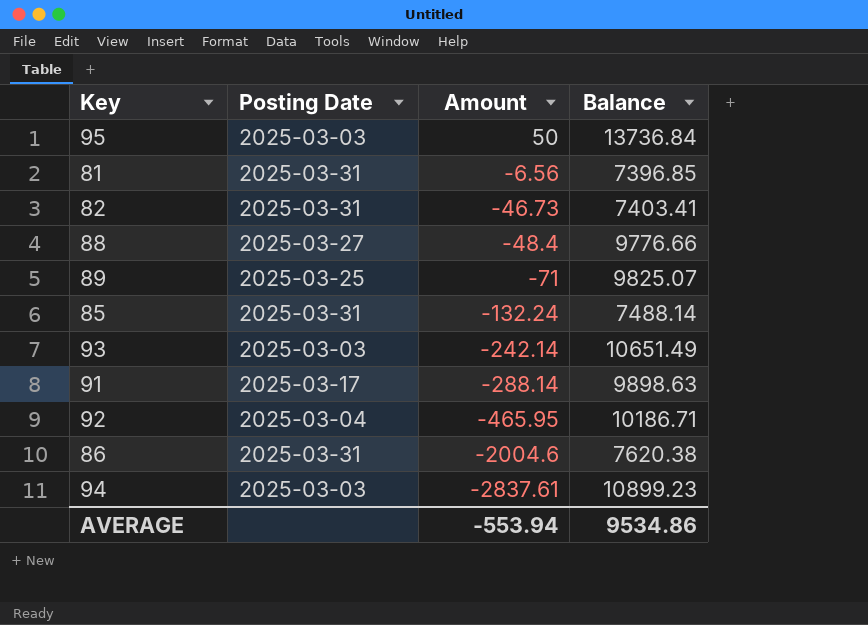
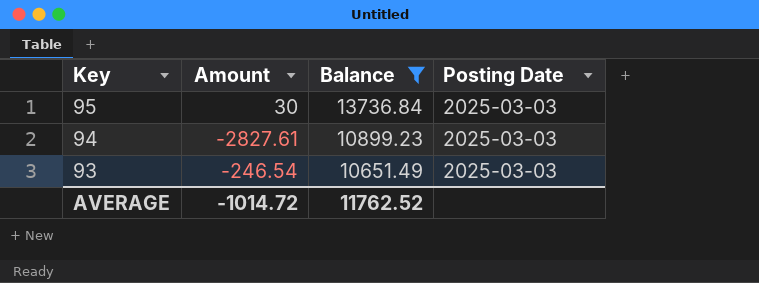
filter: none -> Balance >= 10651.49
row order: Amount descending -> Key descending
column Posting Date | position: 2 -> 4
95 | Amount: 50 -> 30
94 | Amount: -2837.61 -> -2827.61
93 | Amount: -242.14 -> -246.54
AVERAGE | Amount: -553.94 -> -1014.72
AVERAGE | Balance: 9534.86 -> 11762.52

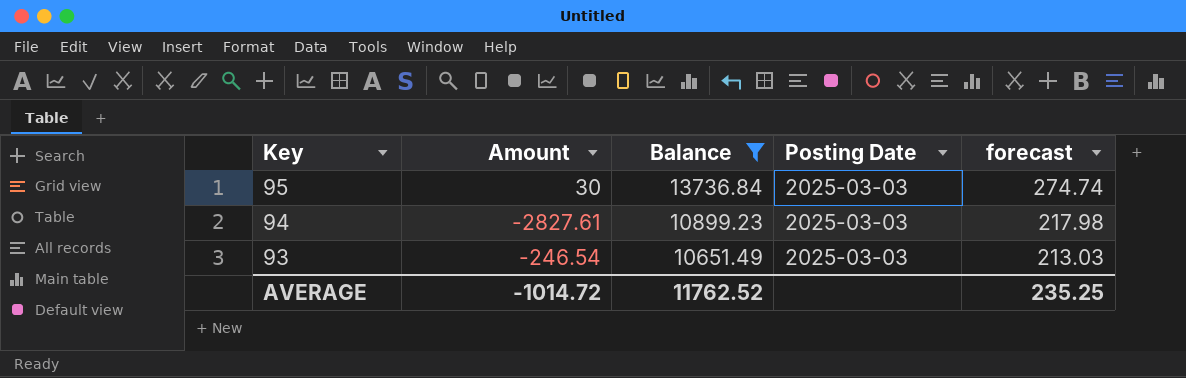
column forecast | formula: none -> [Balance] * 0.02

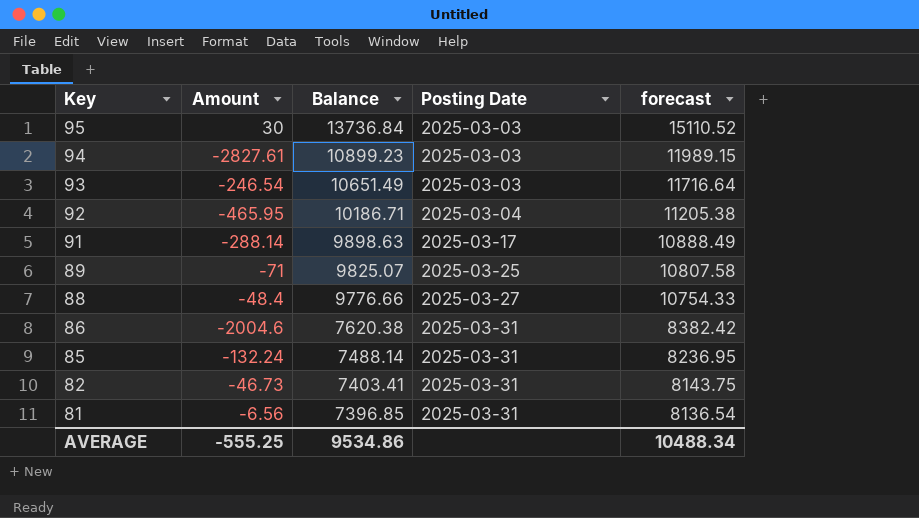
filter: Balance >= 10651.49 -> none
column forecast | formula: [Balance] * 0.02 -> [Balance] * 1.1
AVERAGE | Amount: -1014.72 -> -555.25
AVERAGE | Balance: 11762.52 -> 9534.86
AVERAGE | forecast: 235.25 -> 10488.34

